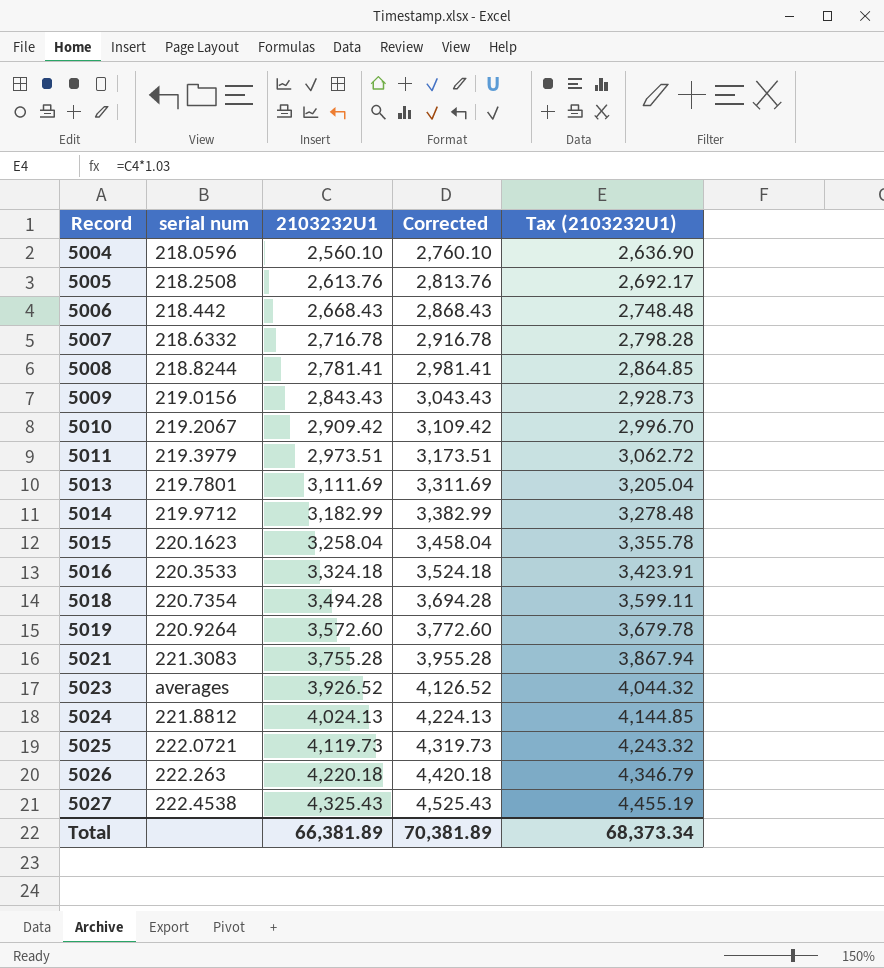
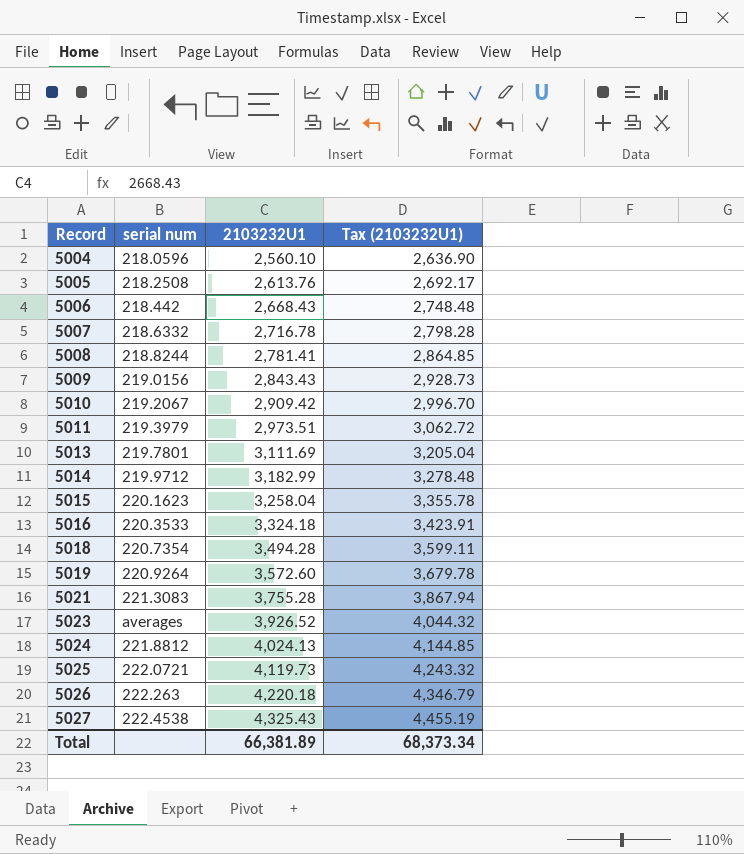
column Corrected | formula: [2103232U1] + 200 -> none

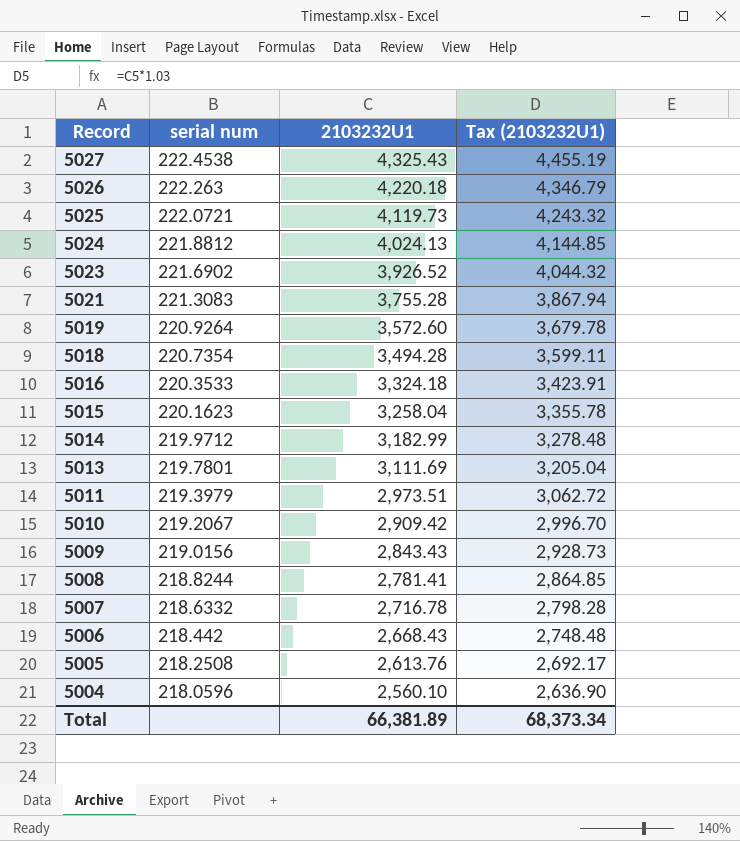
row order: Record ascending -> Record descending
5023 | serial num: averages -> 221.6902

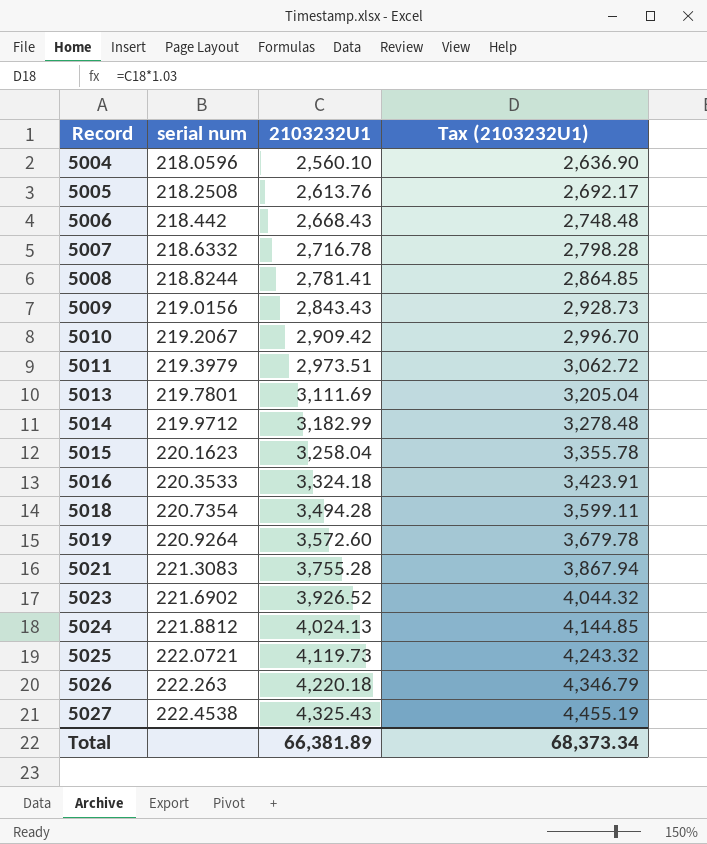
row order: Record descending -> Record ascending

